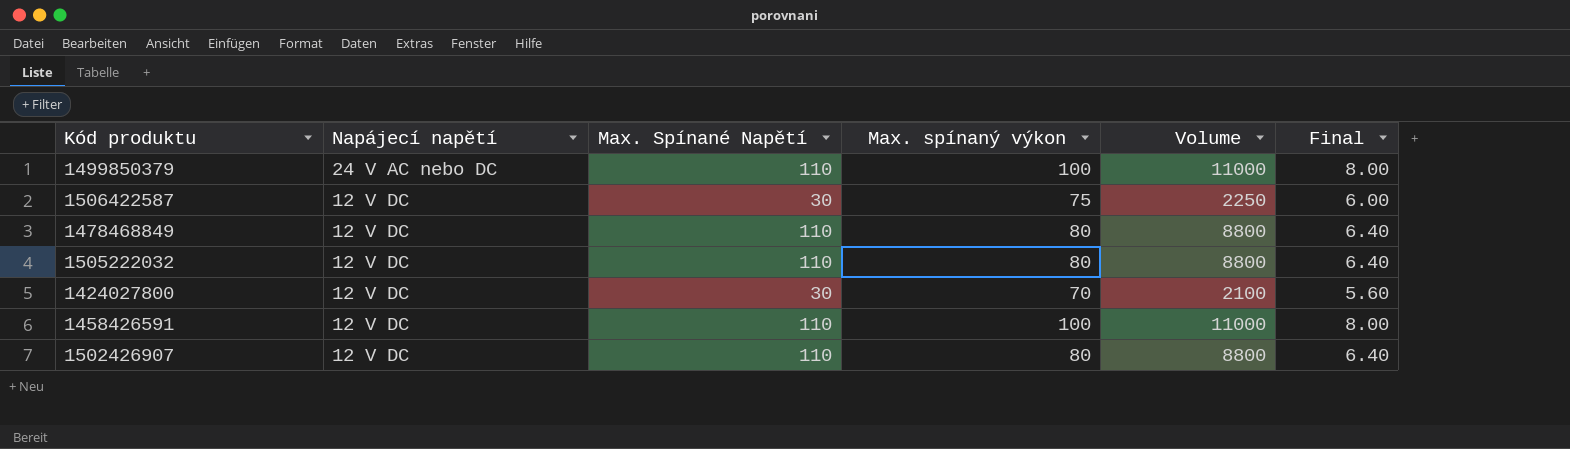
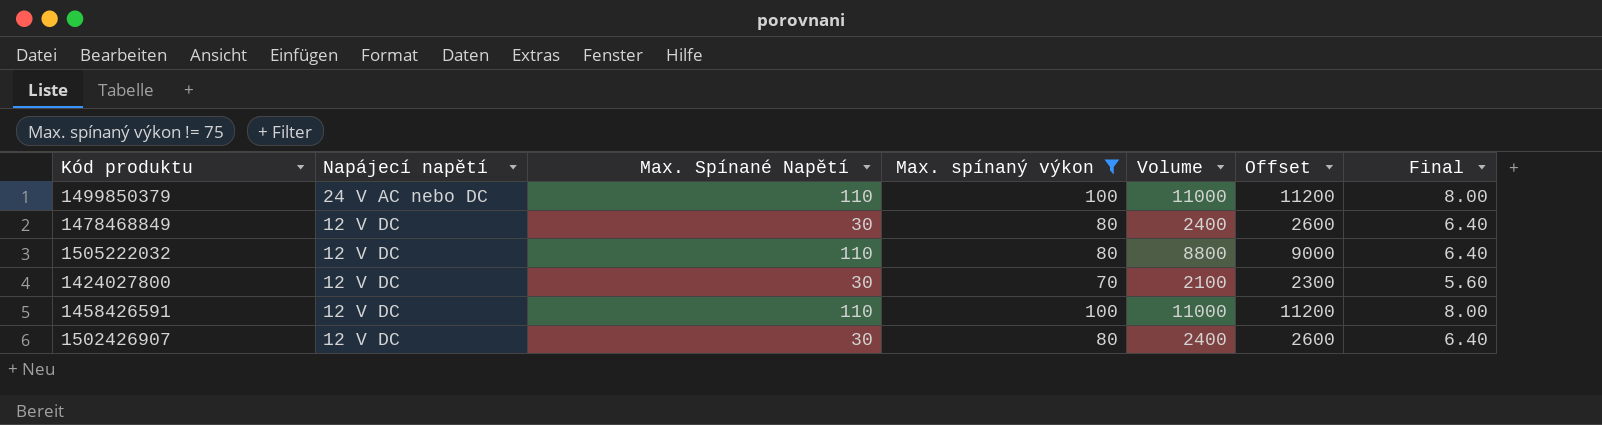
filter: none -> Max. spínaný výkon != 75
column Offset | formula: none -> [Volume] + 200
1478468849 | Max. Spínané Napětí: 110 -> 30
1478468849 | Volume: 8800 -> 2400
1502426907 | Max. Spínané Napětí: 110 -> 30
1502426907 | Volume: 8800 -> 2400

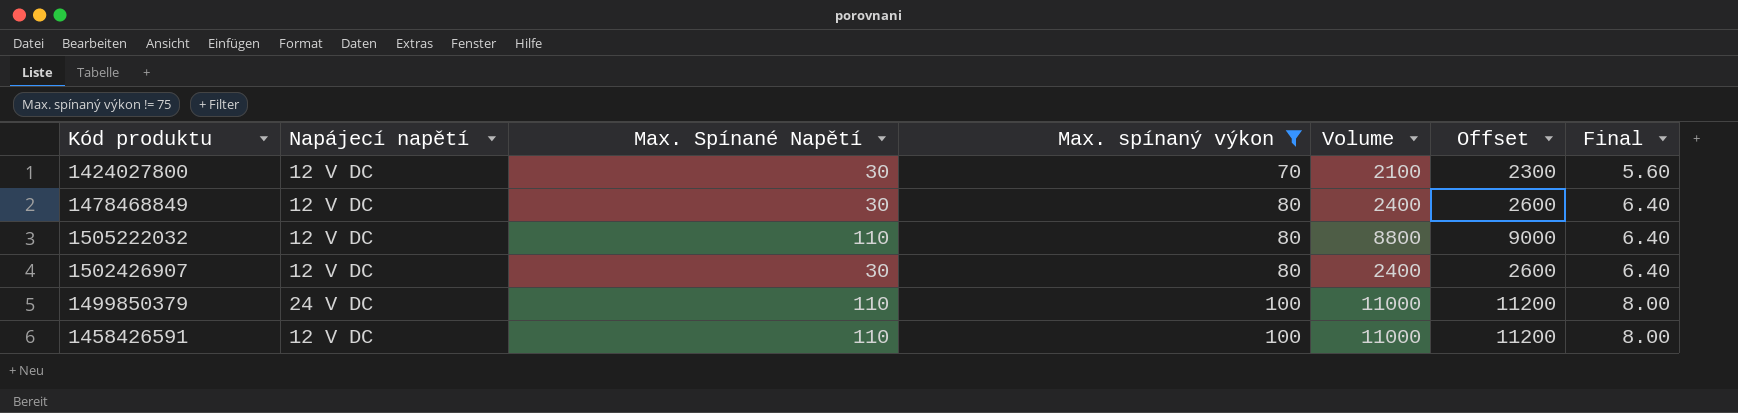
row order: Napájecí napětí descending -> Max. spínaný výkon ascending
1499850379 | Napájecí napětí: 24 V AC nebo DC -> 24 V DC

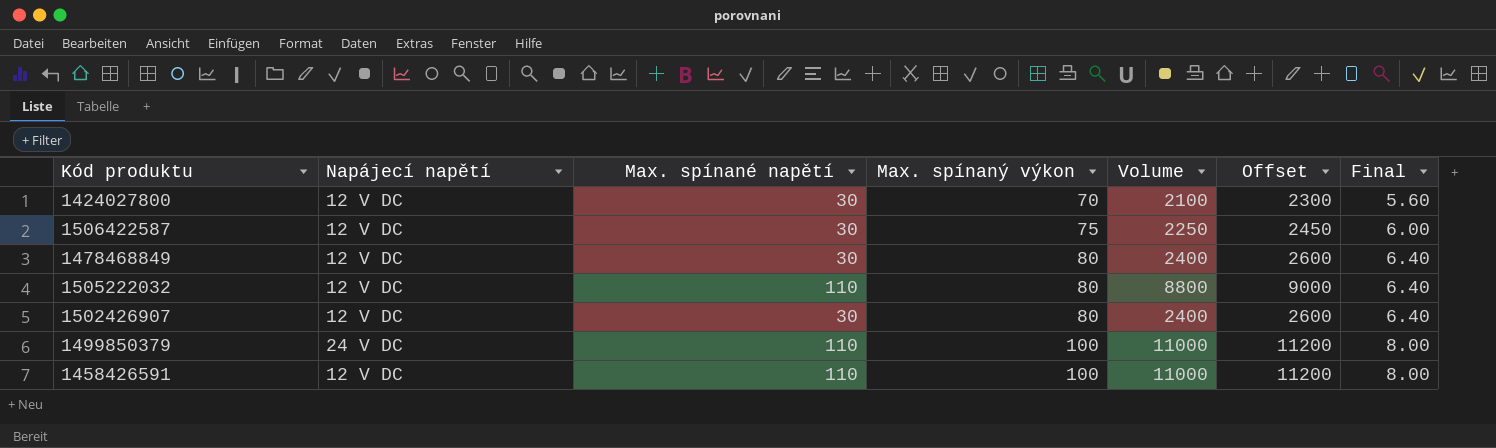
filter: Max. spínaný výkon != 75 -> none
column name: Max. Spínané Napětí -> Max. spínané napětí

